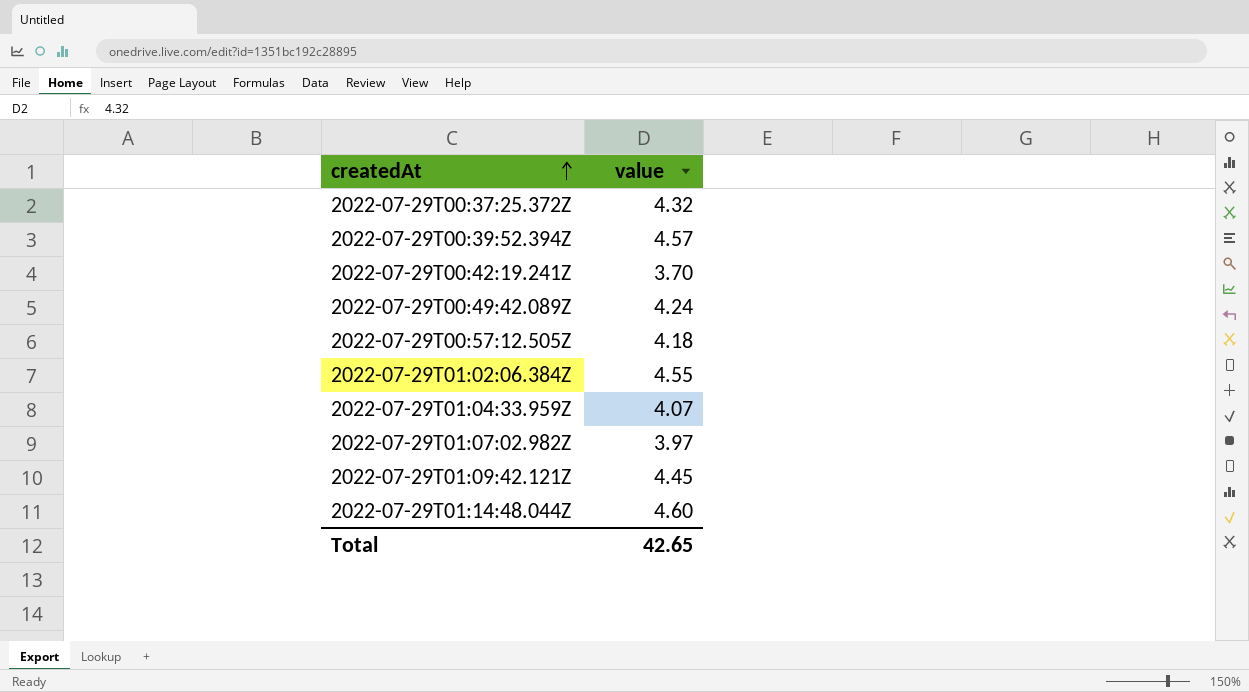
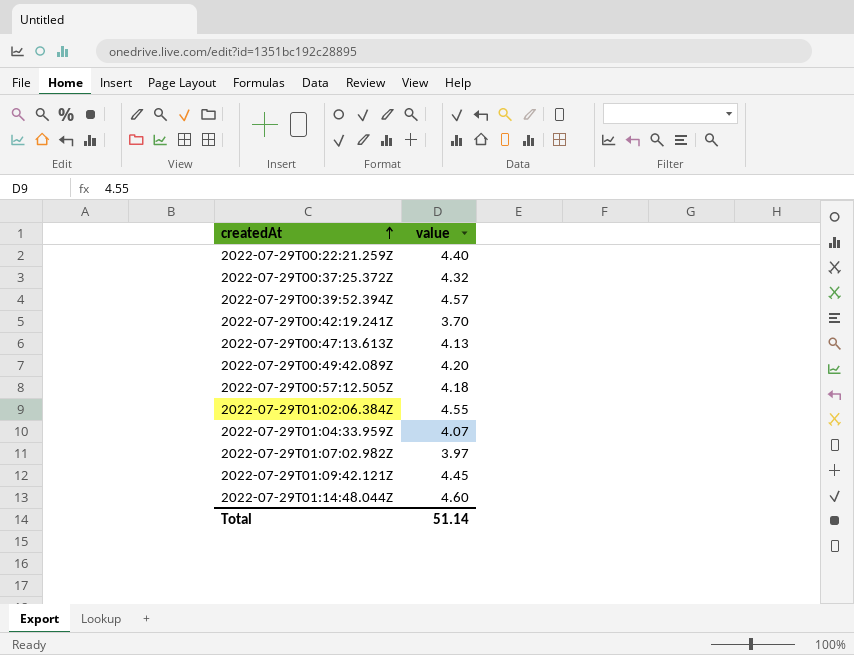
row 2022-07-29T00:22:21.259Z: none -> 4.40
row 2022-07-29T00:47:13.613Z: none -> 4.13
2022-07-29T00:49:42.089Z | value: 4.24 -> 4.20
Total | value: 42.65 -> 51.14

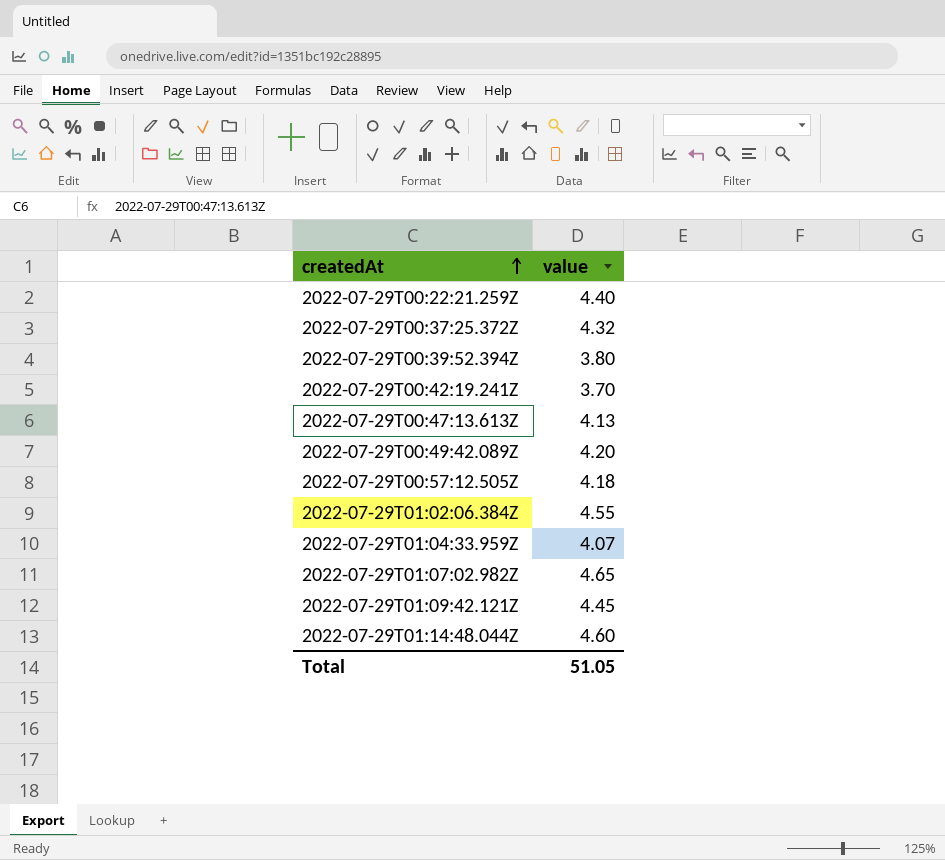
2022-07-29T00:39:52.394Z | value: 4.57 -> 3.80
2022-07-29T01:07:02.982Z | value: 3.97 -> 4.65
Total | value: 51.14 -> 51.05

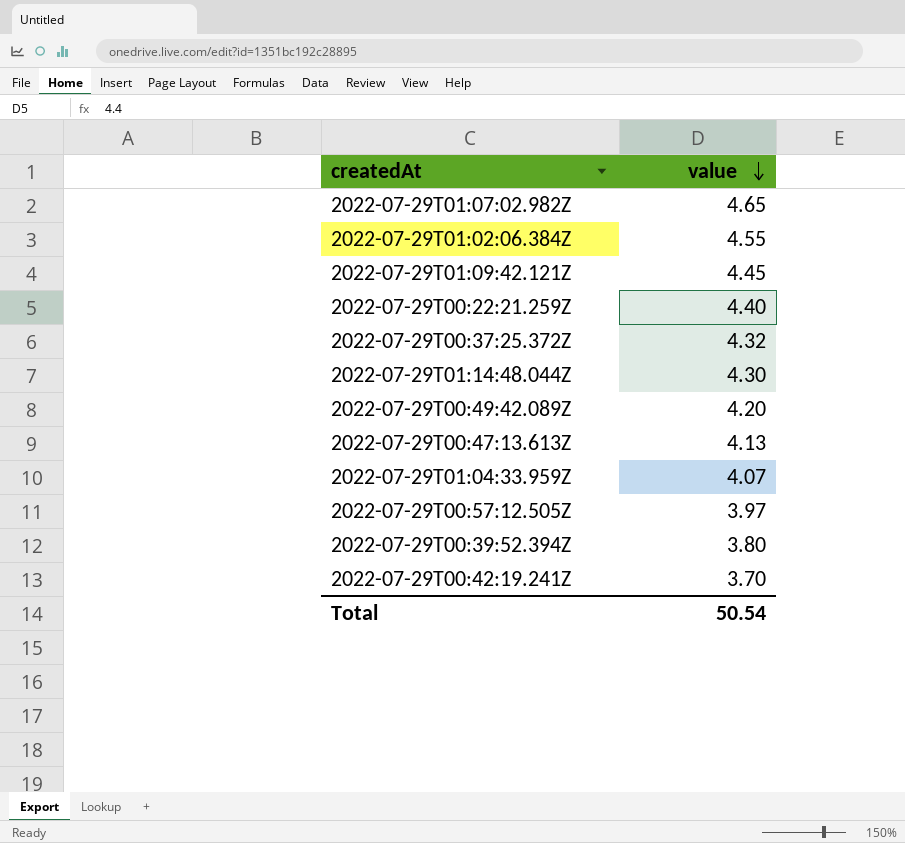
row order: createdAt ascending -> value descending
2022-07-29T01:14:48.044Z | value: 4.60 -> 4.30
2022-07-29T00:57:12.505Z | value: 4.18 -> 3.97
Total | value: 51.05 -> 50.54

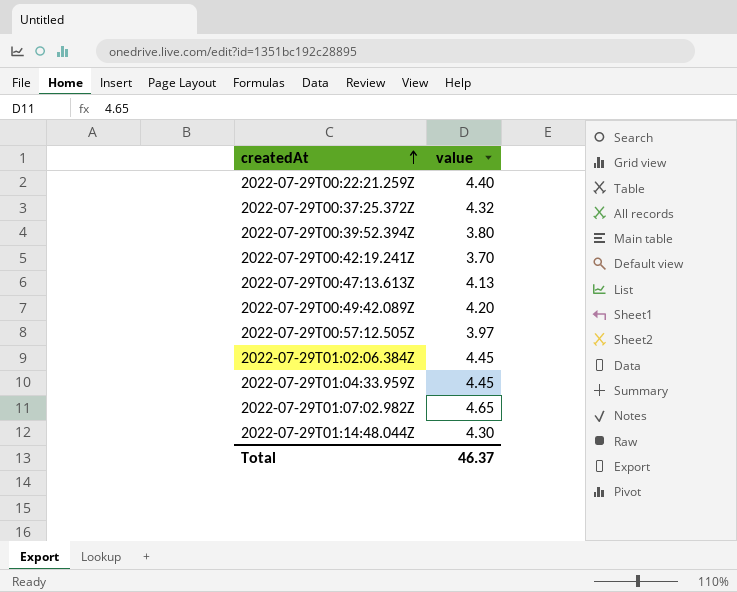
row order: value descending -> createdAt ascending
row 2022-07-29T01:09:42.121Z: 4.45 -> none
2022-07-29T01:02:06.384Z | value: 4.55 -> 4.45
2022-07-29T01:04:33.959Z | value: 4.07 -> 4.45
Total | value: 50.54 -> 46.37

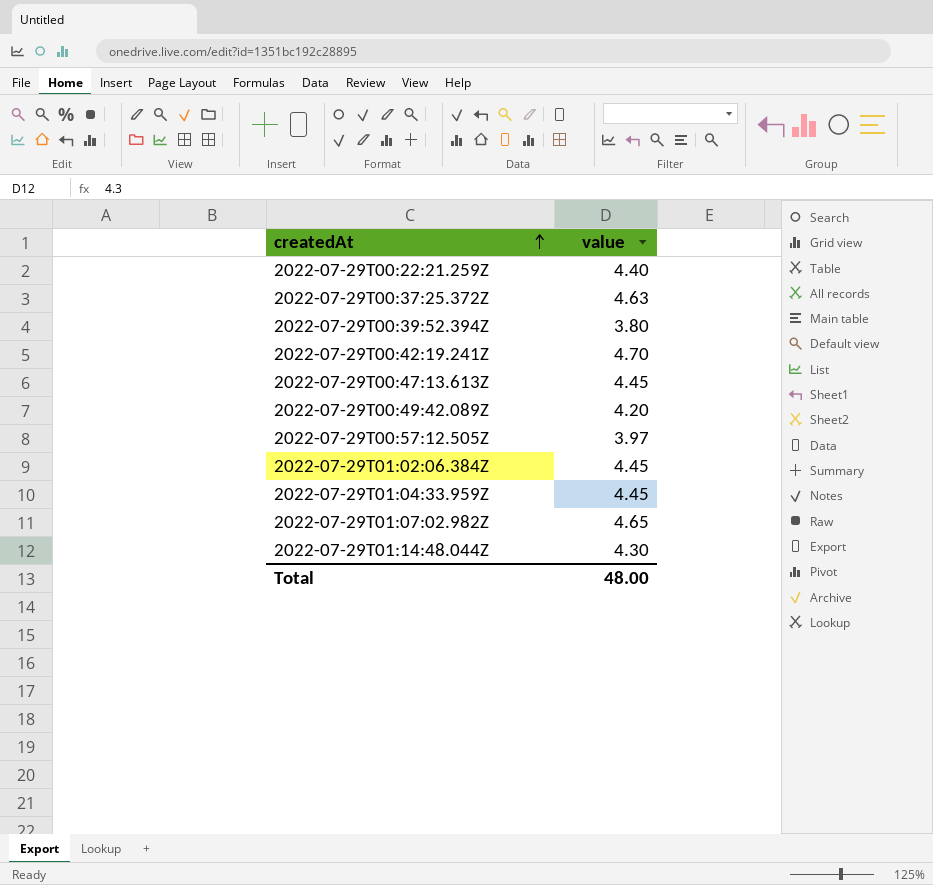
2022-07-29T00:37:25.372Z | value: 4.32 -> 4.63
2022-07-29T00:42:19.241Z | value: 3.70 -> 4.70
2022-07-29T00:47:13.613Z | value: 4.13 -> 4.45
Total | value: 46.37 -> 48.00

